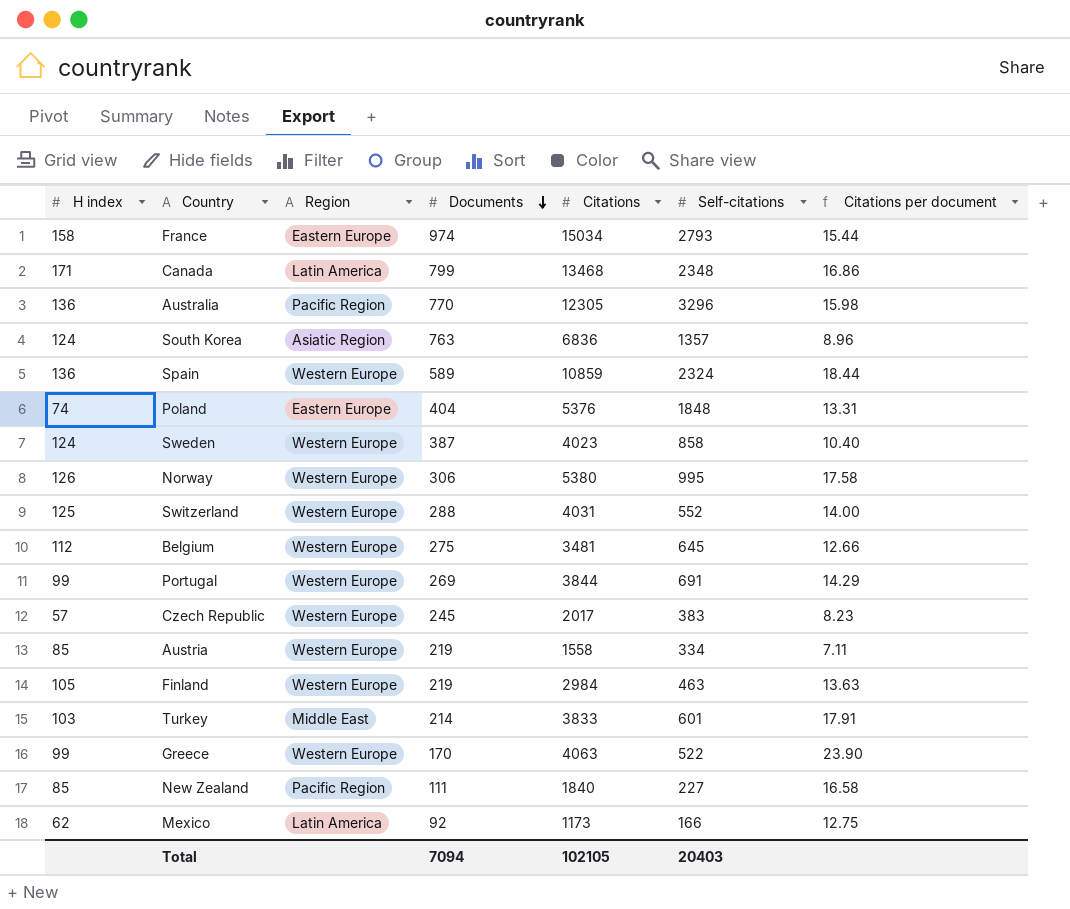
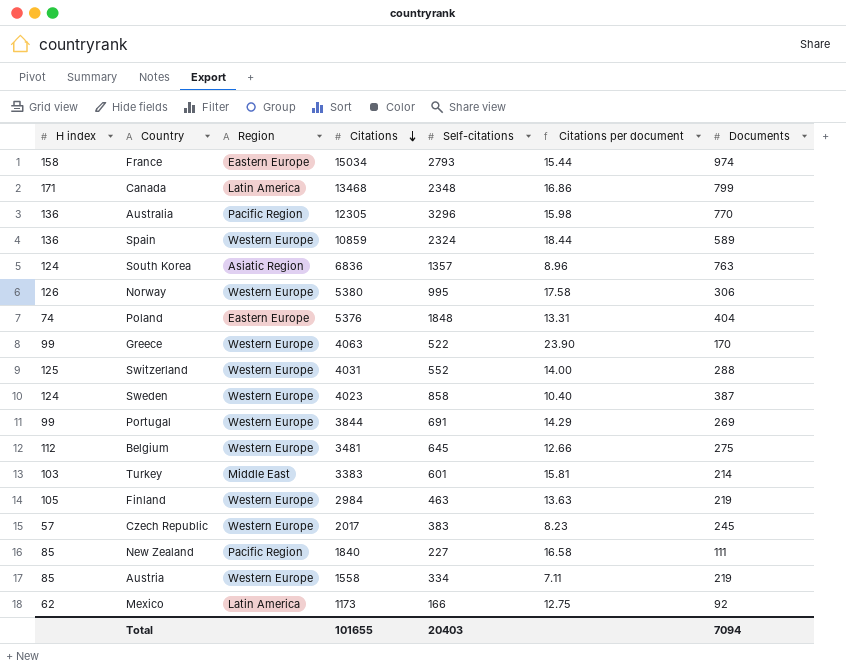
row order: Documents descending -> Citations descending
column Documents | position: 4 -> 7
Turkey | Citations: 3833 -> 3383
Turkey | Citations per document: 17.91 -> 15.81
Total | Citations: 102105 -> 101655

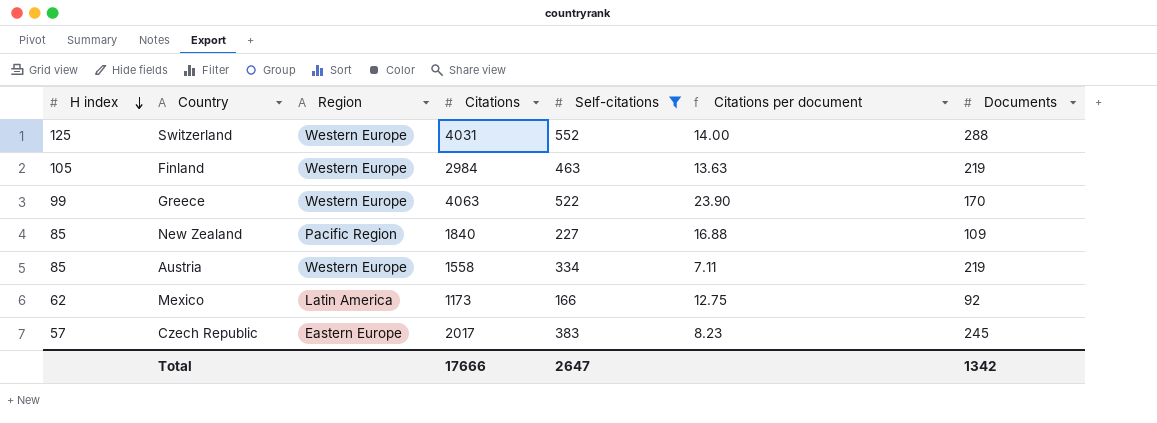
filter: none -> Self-citations <= 552
row order: Citations descending -> H index descending
New Zealand | Citations per document: 16.58 -> 16.88
New Zealand | Documents: 111 -> 109
Czech Republic | Region: Western Europe -> Eastern Europe
Total | Citations: 101655 -> 17666
Total | Self-citations: 20403 -> 2647
Total | Documents: 7094 -> 1342

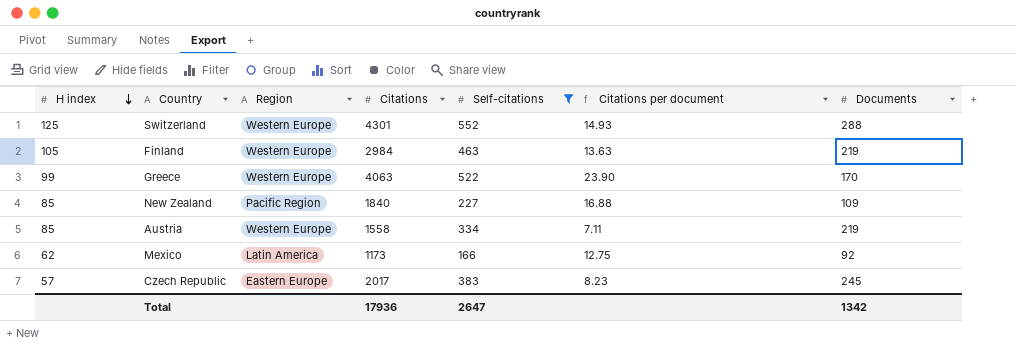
Switzerland | Citations: 4031 -> 4301
Switzerland | Citations per document: 14.00 -> 14.93
Total | Citations: 17666 -> 17936

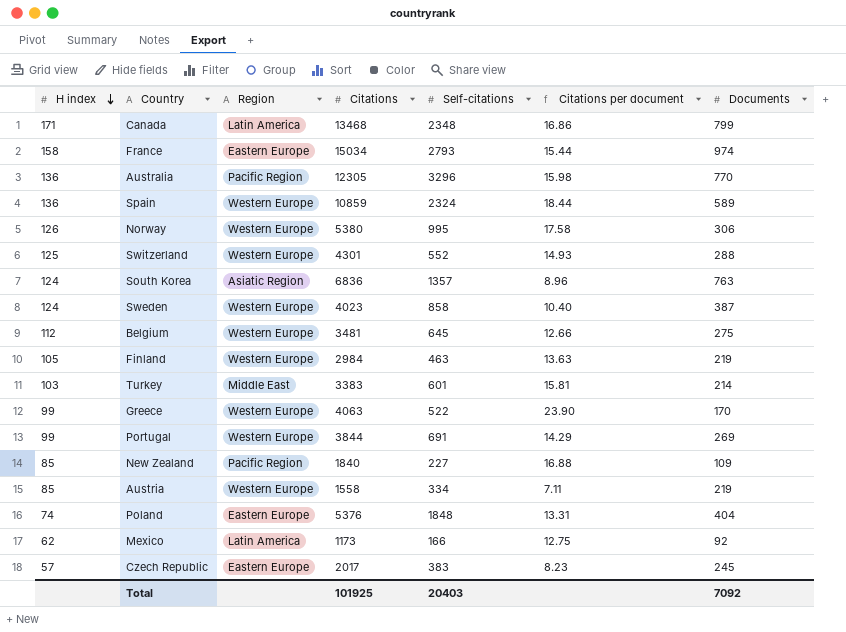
filter: Self-citations <= 552 -> none
Total | Citations: 17936 -> 101925
Total | Self-citations: 2647 -> 20403
Total | Documents: 1342 -> 7092

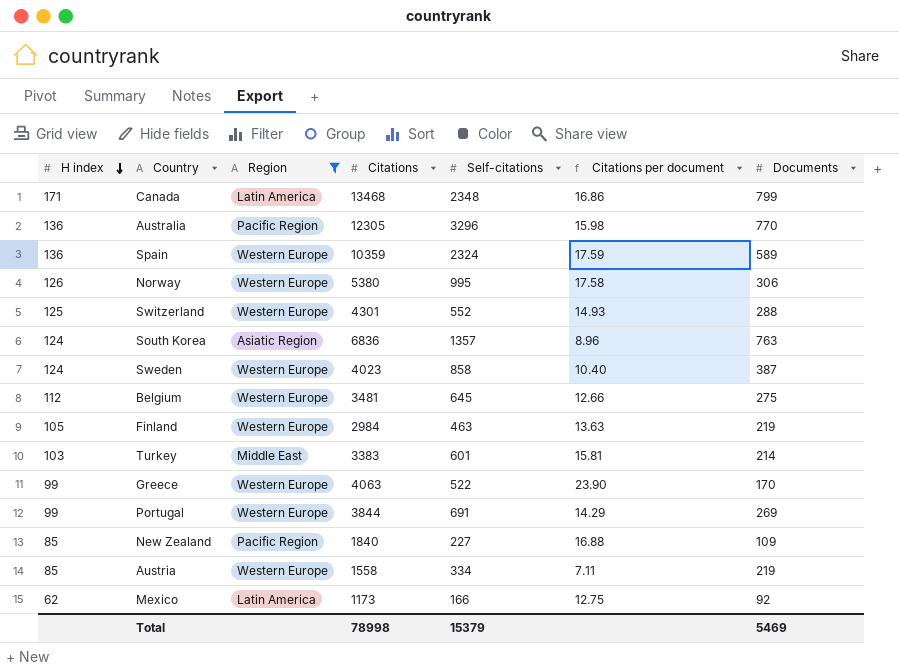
filter: none -> Region != Eastern Europe
Spain | Citations: 10859 -> 10359
Spain | Citations per document: 18.44 -> 17.59
Total | Citations: 101925 -> 78998
Total | Self-citations: 20403 -> 15379
Total | Documents: 7092 -> 5469

